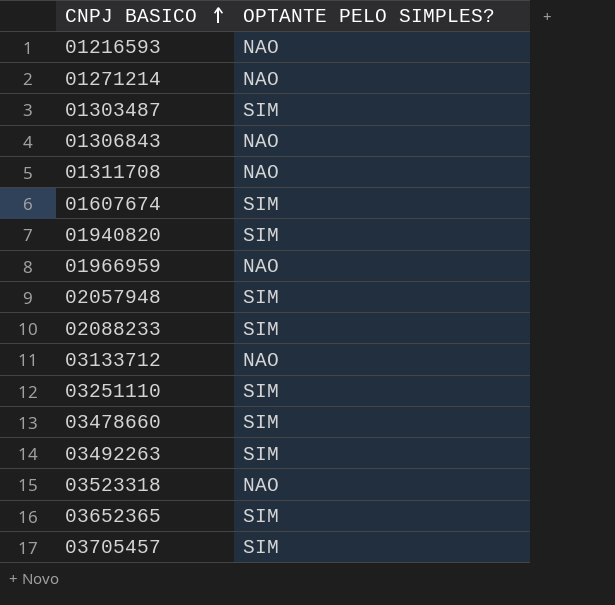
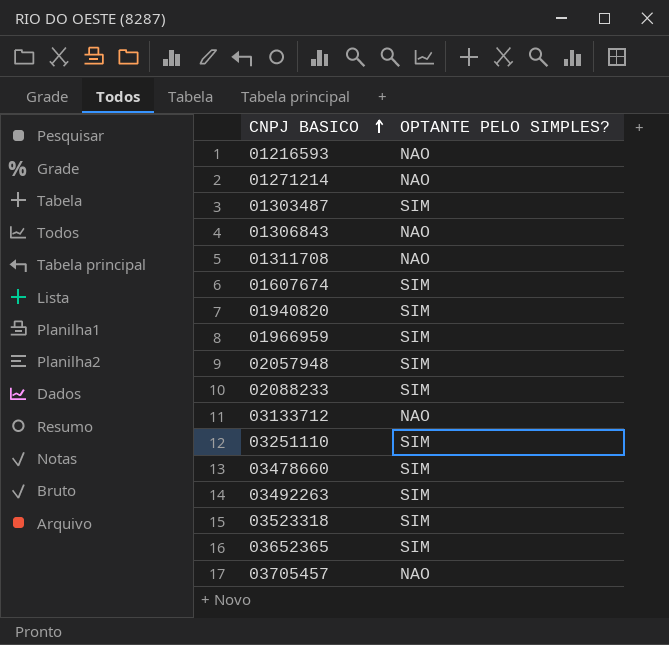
01966959 | OPTANTE PELO SIMPLES?: NAO -> SIM
03523318 | OPTANTE PELO SIMPLES?: NAO -> SIM
03705457 | OPTANTE PELO SIMPLES?: SIM -> NAO

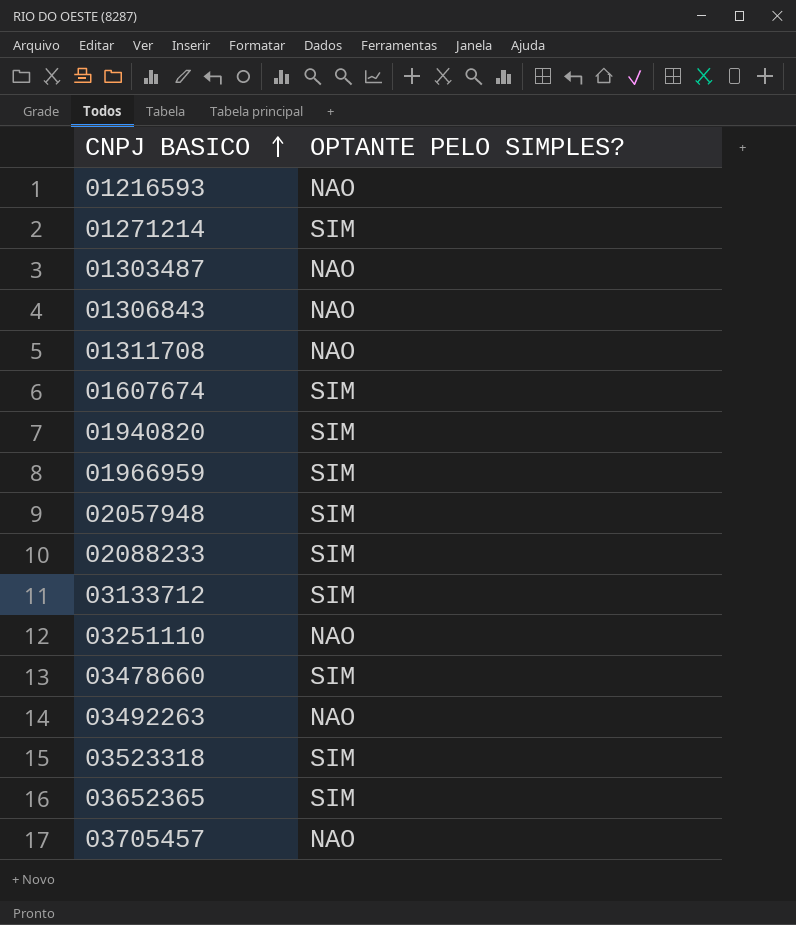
01271214 | OPTANTE PELO SIMPLES?: NAO -> SIM
01303487 | OPTANTE PELO SIMPLES?: SIM -> NAO
03133712 | OPTANTE PELO SIMPLES?: NAO -> SIM
03251110 | OPTANTE PELO SIMPLES?: SIM -> NAO
03492263 | OPTANTE PELO SIMPLES?: SIM -> NAO

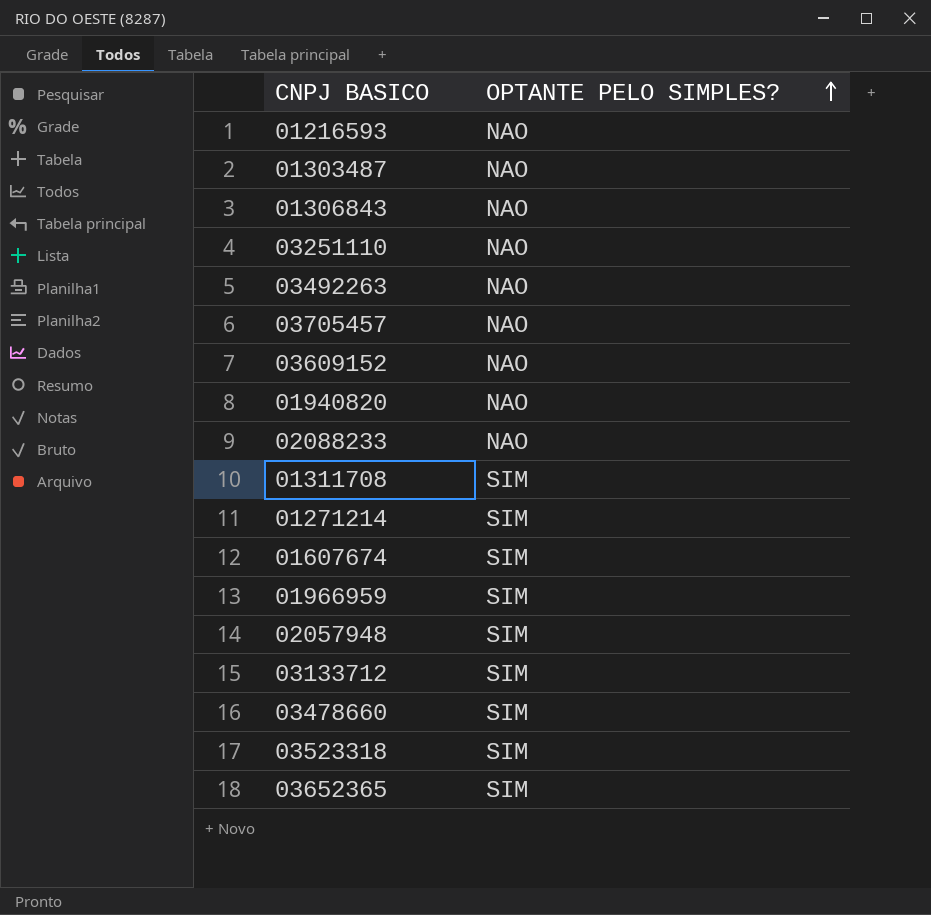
row order: CNPJ BASICO ascending -> OPTANTE PELO SIMPLES? ascending
row 03609152: none -> NAO
01940820 | OPTANTE PELO SIMPLES?: SIM -> NAO
02088233 | OPTANTE PELO SIMPLES?: SIM -> NAO
01311708 | OPTANTE PELO SIMPLES?: NAO -> SIM

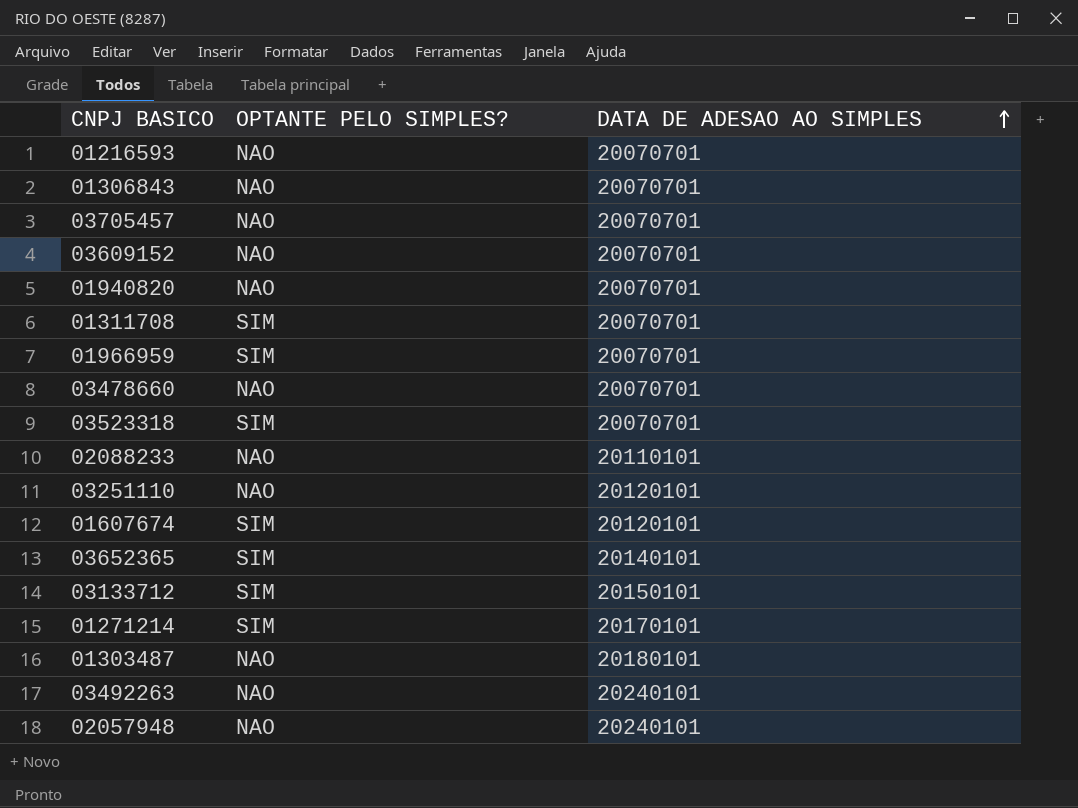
row order: OPTANTE PELO SIMPLES? ascending -> DATA DE ADESAO AO SIMPLES ascending
column DATA DE ADESAO AO SIMPLES | position: none -> 3
03478660 | OPTANTE PELO SIMPLES?: SIM -> NAO
02057948 | OPTANTE PELO SIMPLES?: SIM -> NAO

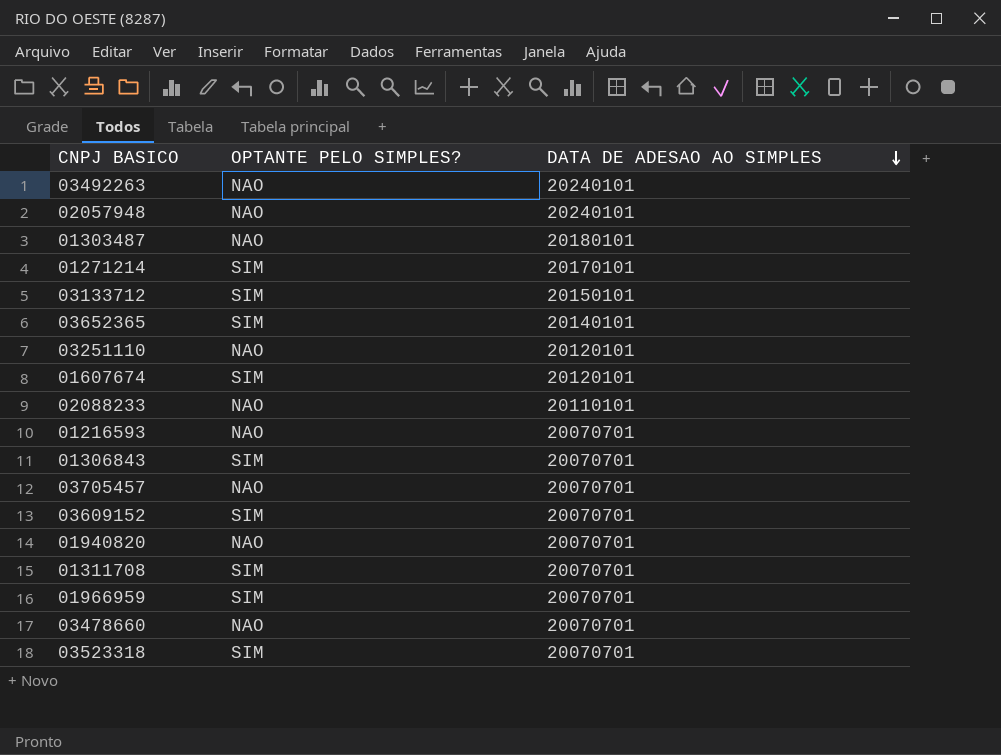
row order: DATA DE ADESAO AO SIMPLES ascending -> DATA DE ADESAO AO SIMPLES descending
01306843 | OPTANTE PELO SIMPLES?: NAO -> SIM
03609152 | OPTANTE PELO SIMPLES?: NAO -> SIM

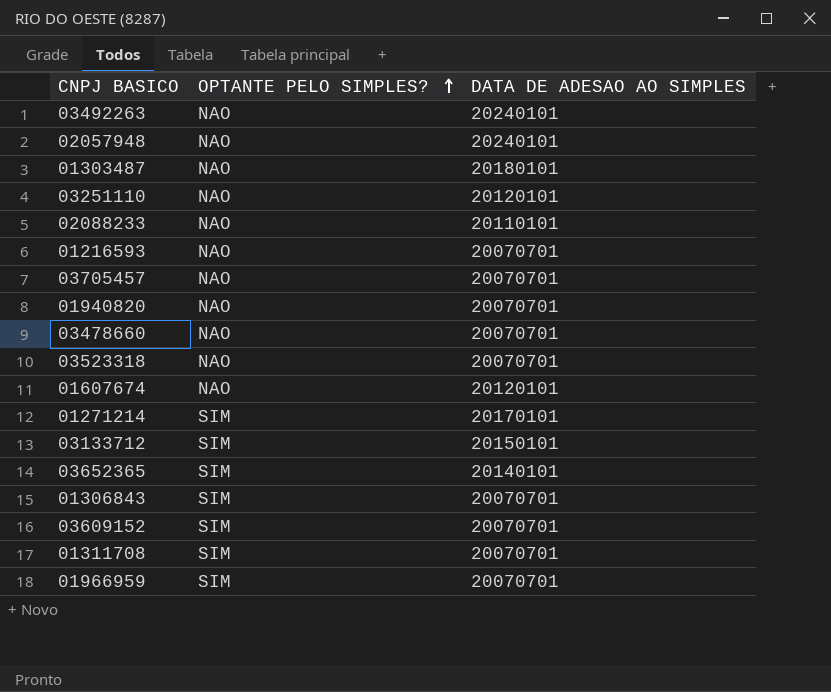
row order: DATA DE ADESAO AO SIMPLES descending -> OPTANTE PELO SIMPLES? ascending
03523318 | OPTANTE PELO SIMPLES?: SIM -> NAO
01607674 | OPTANTE PELO SIMPLES?: SIM -> NAO

